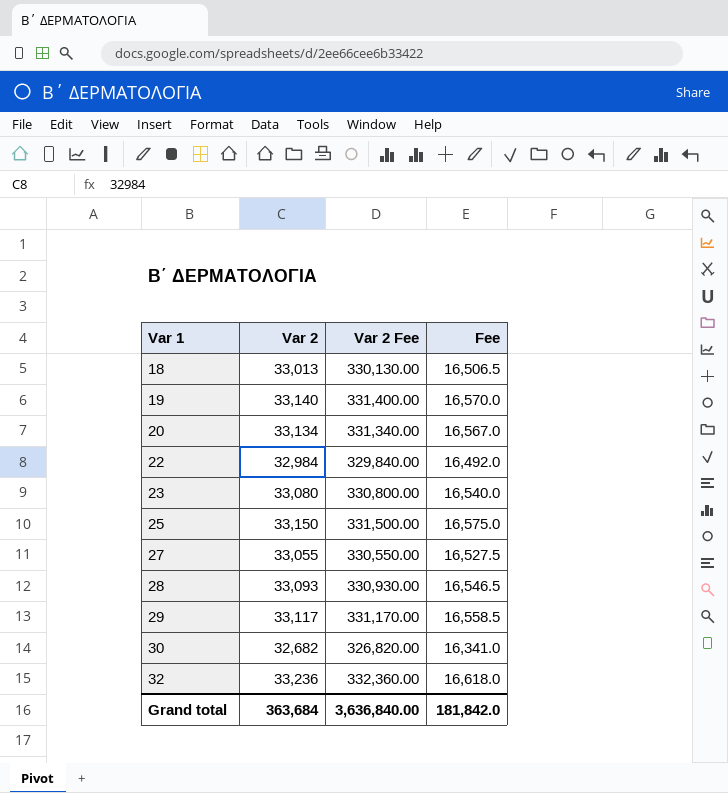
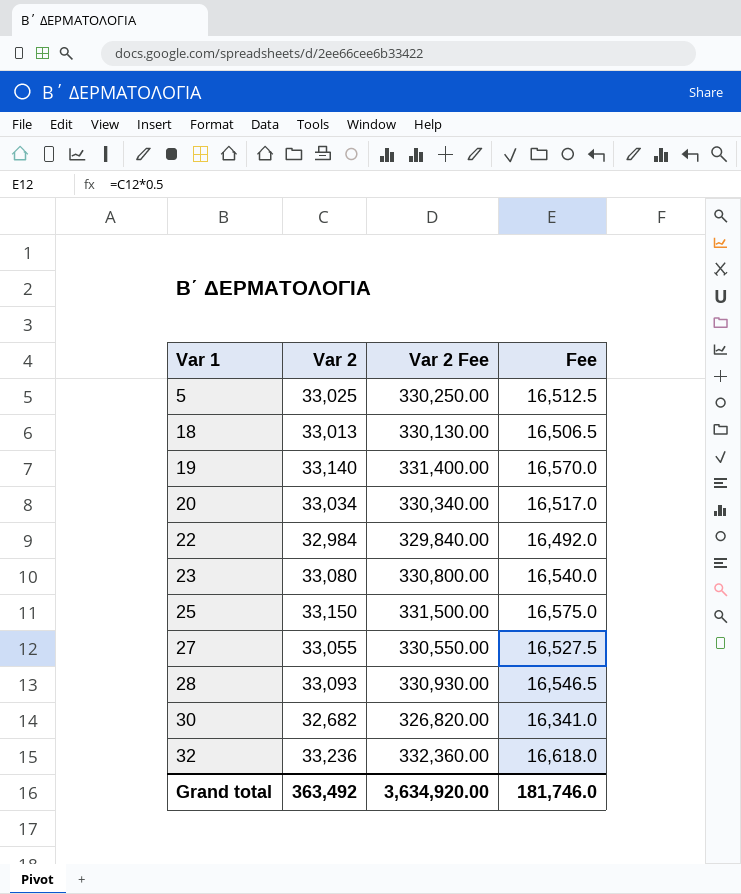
row 29: 33,117 | 331,170.00 | 16,558.5 -> none
row 5: none -> 33,025 | 330,250.00 | 16,512.5
20 | Var 2: 33,134 -> 33,034
20 | Var 2 Fee: 331,340.00 -> 330,340.00
20 | Fee: 16,567.0 -> 16,517.0
Grand total | Var 2: 363,684 -> 363,492
Grand total | Var 2 Fee: 3,636,840.00 -> 3,634,920.00
Grand total | Fee: 181,842.0 -> 181,746.0

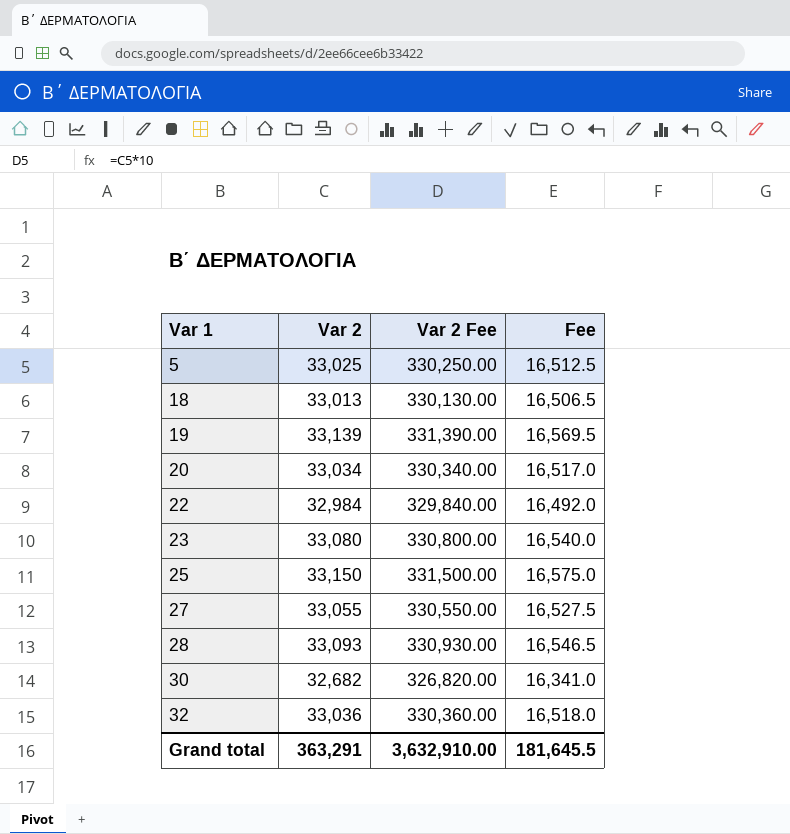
19 | Var 2: 33,140 -> 33,139
19 | Var 2 Fee: 331,400.00 -> 331,390.00
19 | Fee: 16,570.0 -> 16,569.5
32 | Var 2: 33,236 -> 33,036
32 | Var 2 Fee: 332,360.00 -> 330,360.00
32 | Fee: 16,618.0 -> 16,518.0
Grand total | Var 2: 363,492 -> 363,291
Grand total | Var 2 Fee: 3,634,920.00 -> 3,632,910.00
Grand total | Fee: 181,746.0 -> 181,645.5

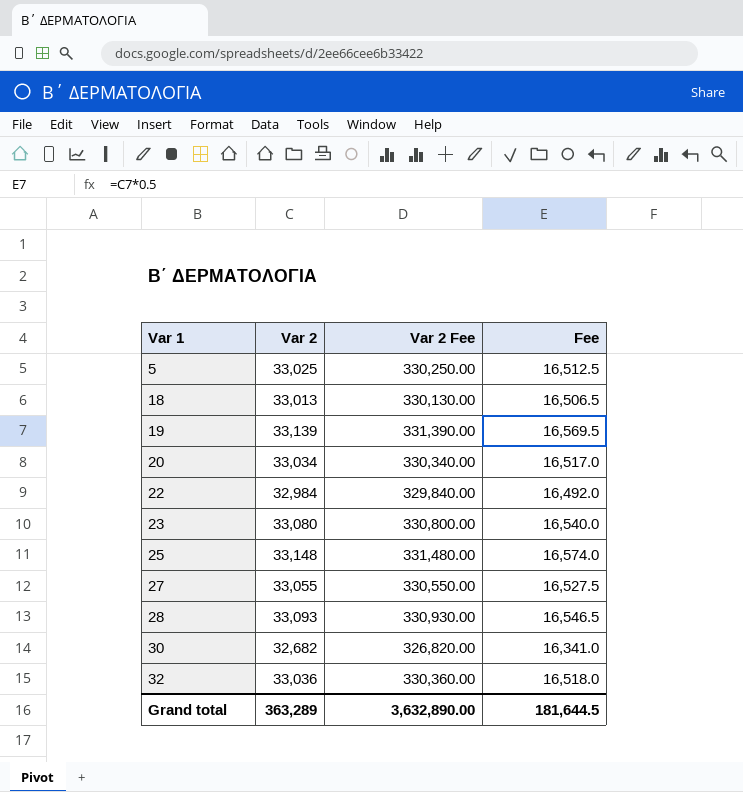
25 | Var 2: 33,150 -> 33,148
25 | Var 2 Fee: 331,500.00 -> 331,480.00
25 | Fee: 16,575.0 -> 16,574.0
Grand total | Var 2: 363,291 -> 363,289
Grand total | Var 2 Fee: 3,632,910.00 -> 3,632,890.00
Grand total | Fee: 181,645.5 -> 181,644.5

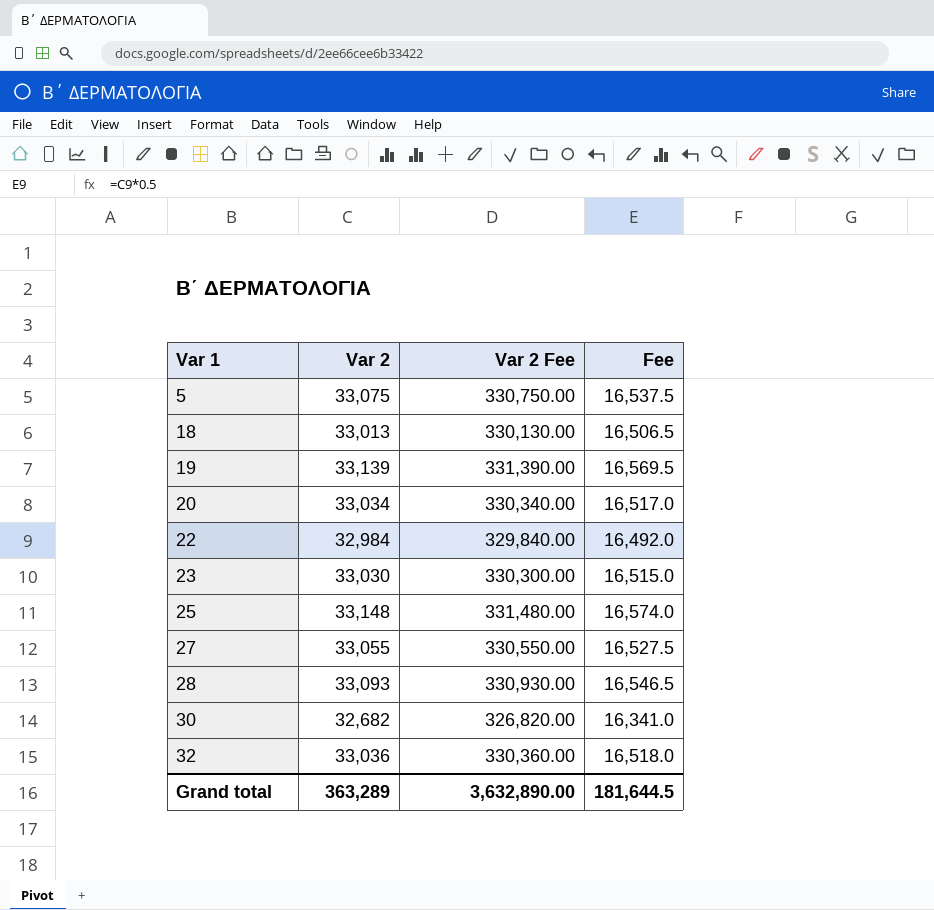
5 | Var 2: 33,025 -> 33,075
5 | Var 2 Fee: 330,250.00 -> 330,750.00
5 | Fee: 16,512.5 -> 16,537.5
23 | Var 2: 33,080 -> 33,030
23 | Var 2 Fee: 330,800.00 -> 330,300.00
23 | Fee: 16,540.0 -> 16,515.0

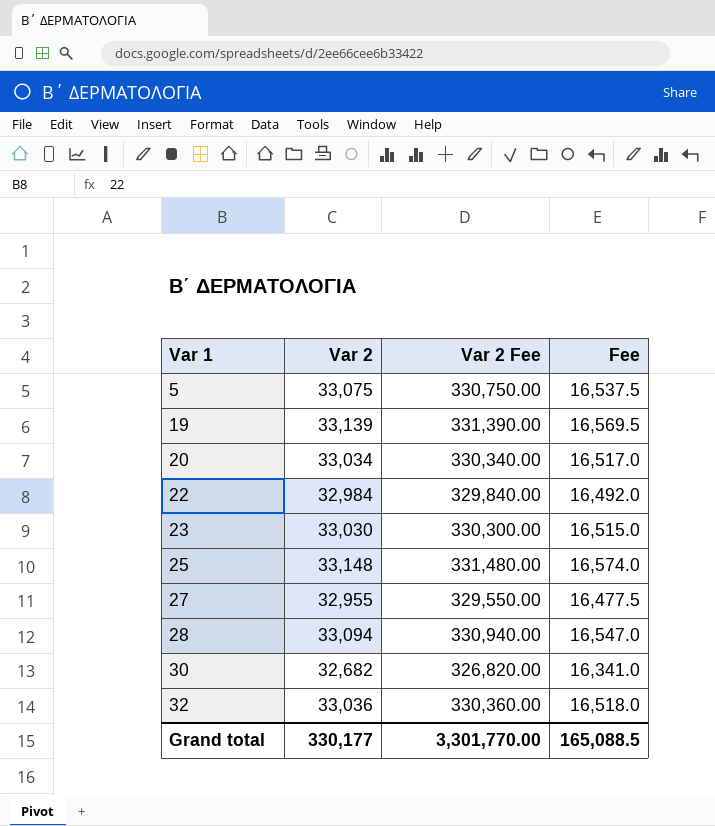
row 18: 33,013 | 330,130.00 | 16,506.5 -> none
27 | Var 2: 33,055 -> 32,955
27 | Var 2 Fee: 330,550.00 -> 329,550.00
27 | Fee: 16,527.5 -> 16,477.5
28 | Var 2: 33,093 -> 33,094
28 | Var 2 Fee: 330,930.00 -> 330,940.00
28 | Fee: 16,546.5 -> 16,547.0
Grand total | Var 2: 363,289 -> 330,177
Grand total | Var 2 Fee: 3,632,890.00 -> 3,301,770.00
Grand total | Fee: 181,644.5 -> 165,088.5

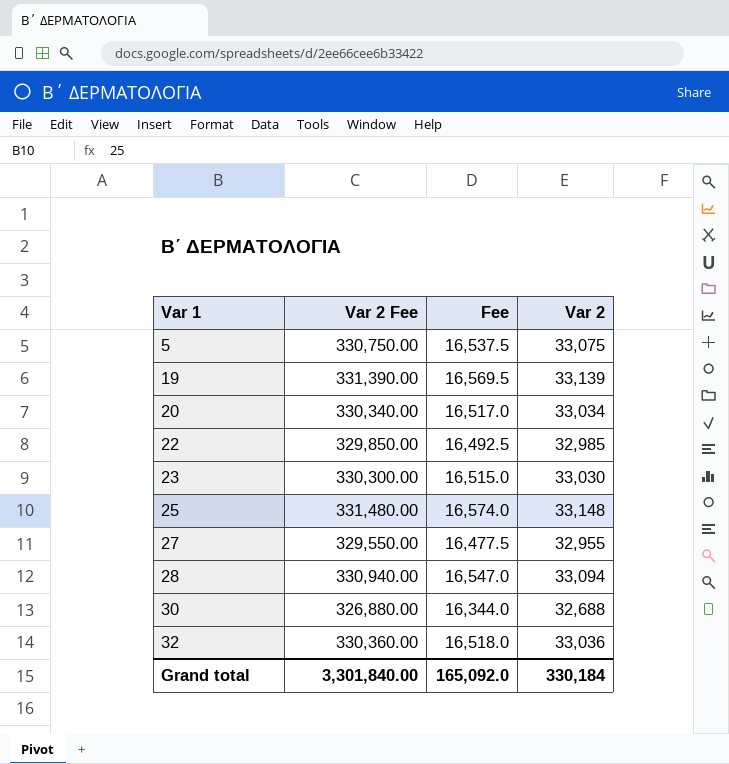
column Var 2 | position: 2 -> 4
22 | Var 2 Fee: 329,840.00 -> 329,850.00
22 | Fee: 16,492.0 -> 16,492.5
22 | Var 2: 32,984 -> 32,985
30 | Var 2 Fee: 326,820.00 -> 326,880.00
30 | Fee: 16,341.0 -> 16,344.0
30 | Var 2: 32,682 -> 32,688
Grand total | Var 2 Fee: 3,301,770.00 -> 3,301,840.00
Grand total | Fee: 165,088.5 -> 165,092.0
Grand total | Var 2: 330,177 -> 330,184

